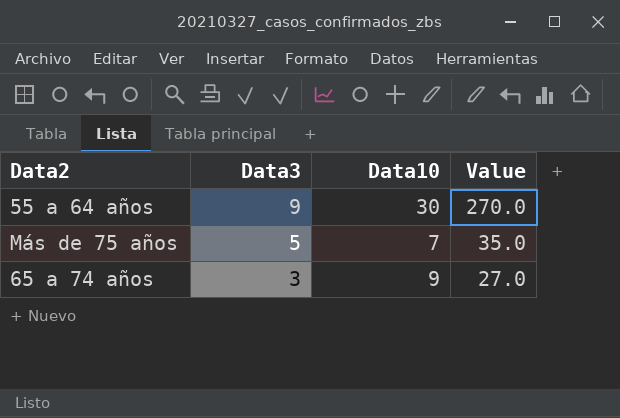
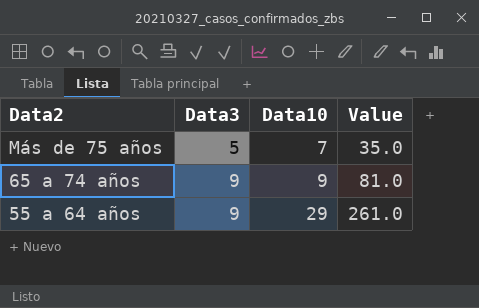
row order: Data3 descending -> Data2 descending
65 a 74 años | Data3: 3 -> 9
65 a 74 años | Value: 27.0 -> 81.0
55 a 64 años | Data10: 30 -> 29
55 a 64 años | Value: 270.0 -> 261.0

